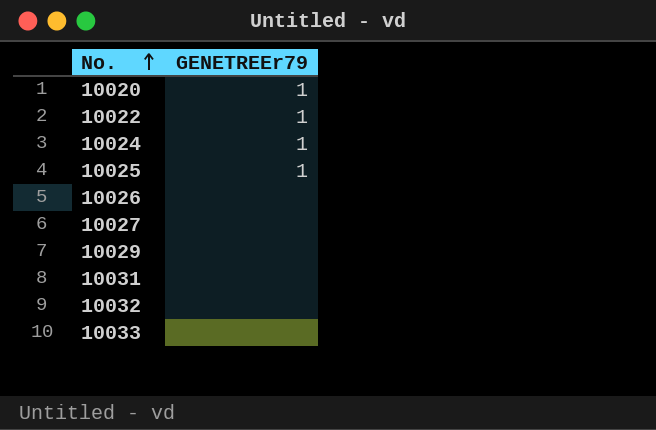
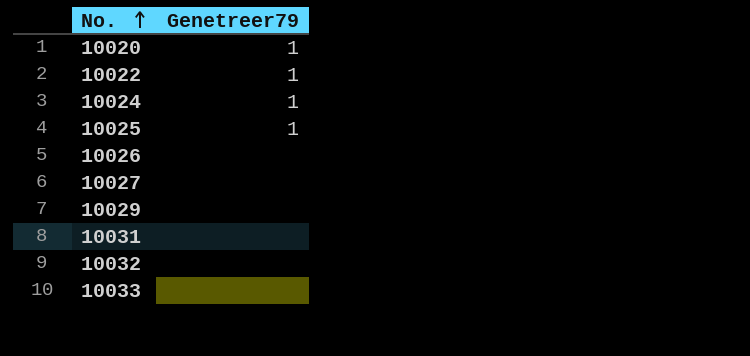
column name: GENETREEr79 -> Genetreer79

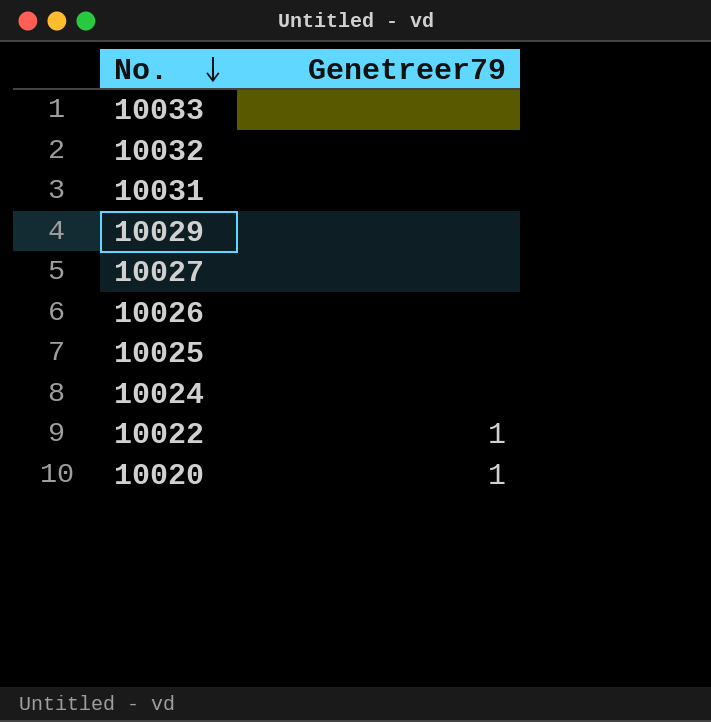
row order: No. ascending -> No. descending
10025 | Genetreer79: 1 -> none
10024 | Genetreer79: 1 -> none

